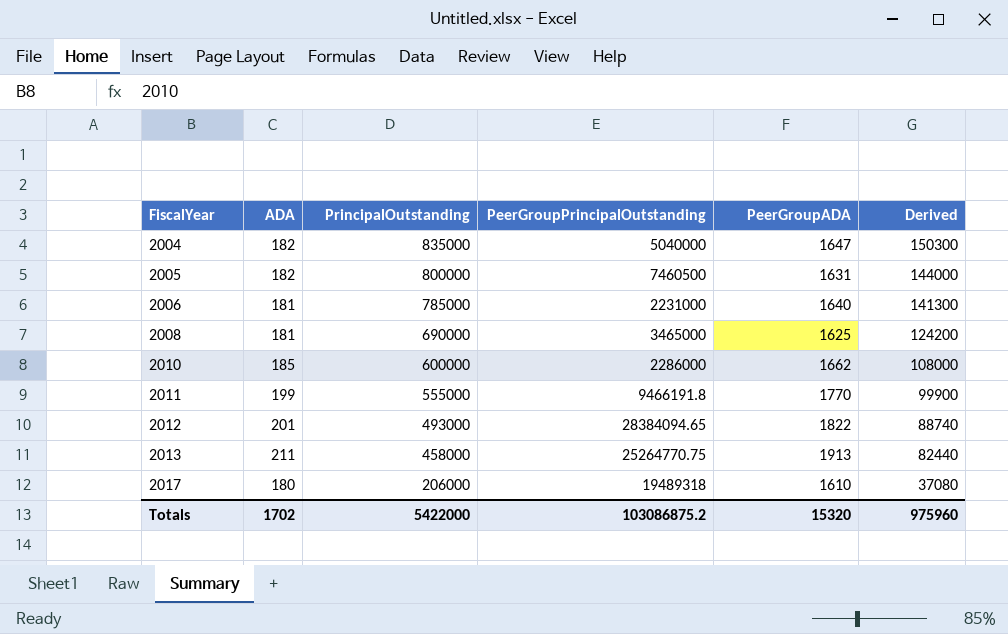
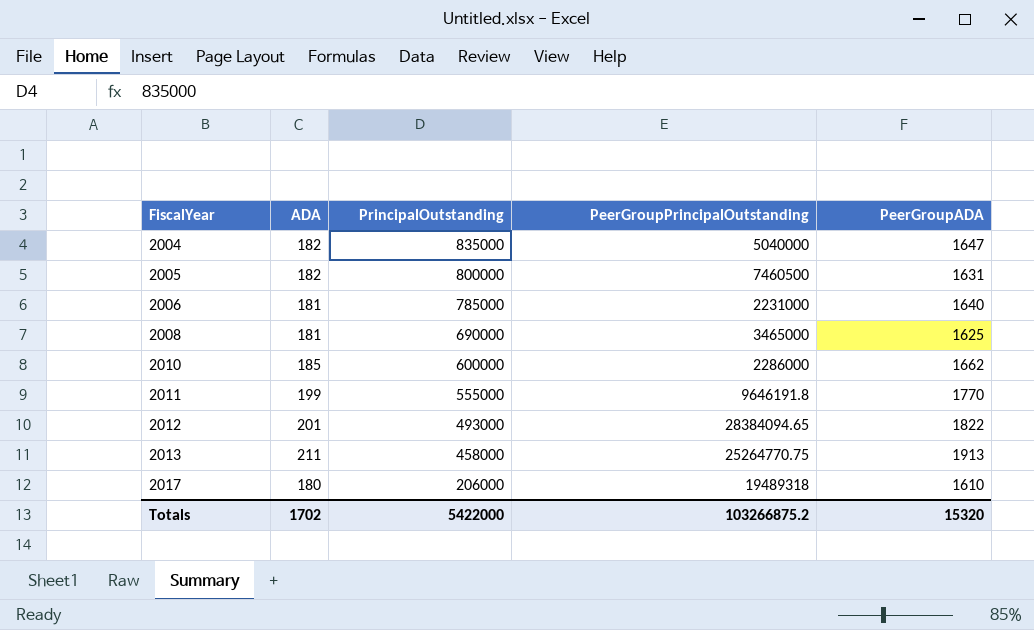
column Derived | formula: [PrincipalOutstanding] * 0.18 -> none
2011 | PeerGroupPrincipalOutstanding: 9466191.8 -> 9646191.8
Totals | PeerGroupPrincipalOutstanding: 103086875.2 -> 103266875.2

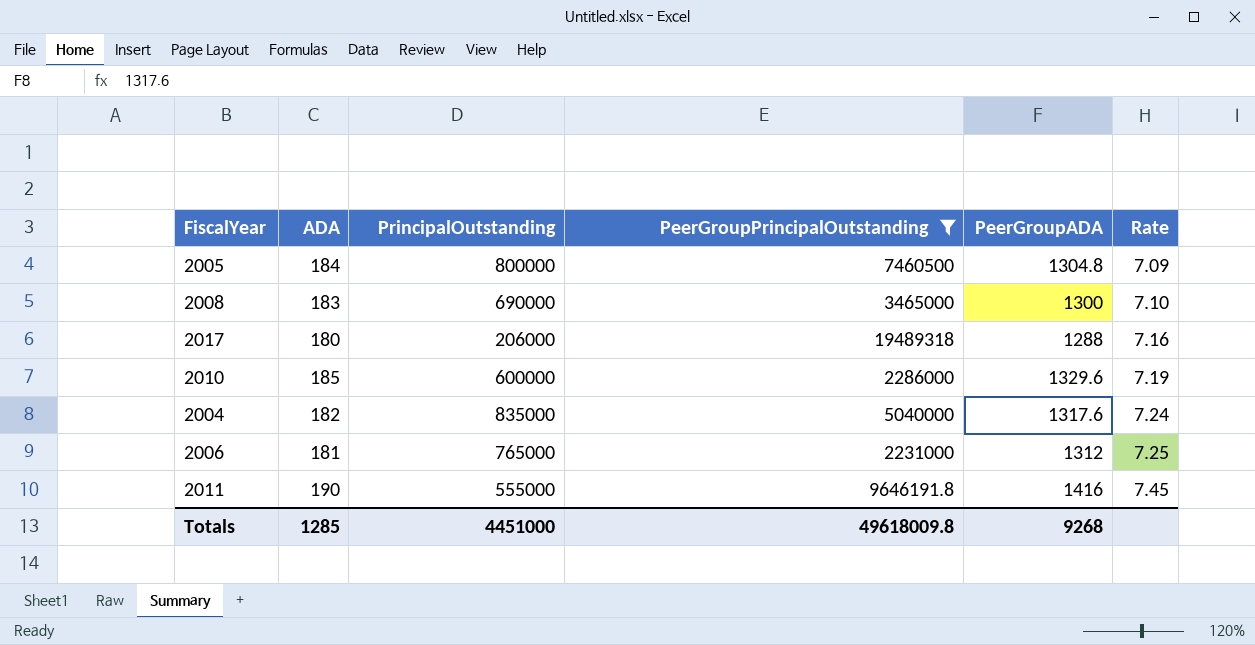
filter: none -> PeerGroupPrincipalOutstanding <= 19489318
row order: FiscalYear ascending -> Rate ascending
column Rate | formula: none -> [PeerGroupADA] / [ADA]
2005 | ADA: 182 -> 184
2005 | PeerGroupADA: 1631 -> 1304.8
2008 | ADA: 181 -> 183
2008 | PeerGroupADA: 1625 -> 1300
2017 | PeerGroupADA: 1610 -> 1288
2010 | PeerGroupADA: 1662 -> 1329.6
2004 | PeerGroupADA: 1647 -> 1317.6
2006 | PrincipalOutstanding: 785000 -> 765000
2006 | PeerGroupADA: 1640 -> 1312
2011 | ADA: 199 -> 190
2011 | PeerGroupADA: 1770 -> 1416
Totals | ADA: 1702 -> 1285
Totals | PrincipalOutstanding: 5422000 -> 4451000
Totals | PeerGroupPrincipalOutstanding: 103266875.2 -> 49618009.8
Totals | PeerGroupADA: 15320 -> 9268

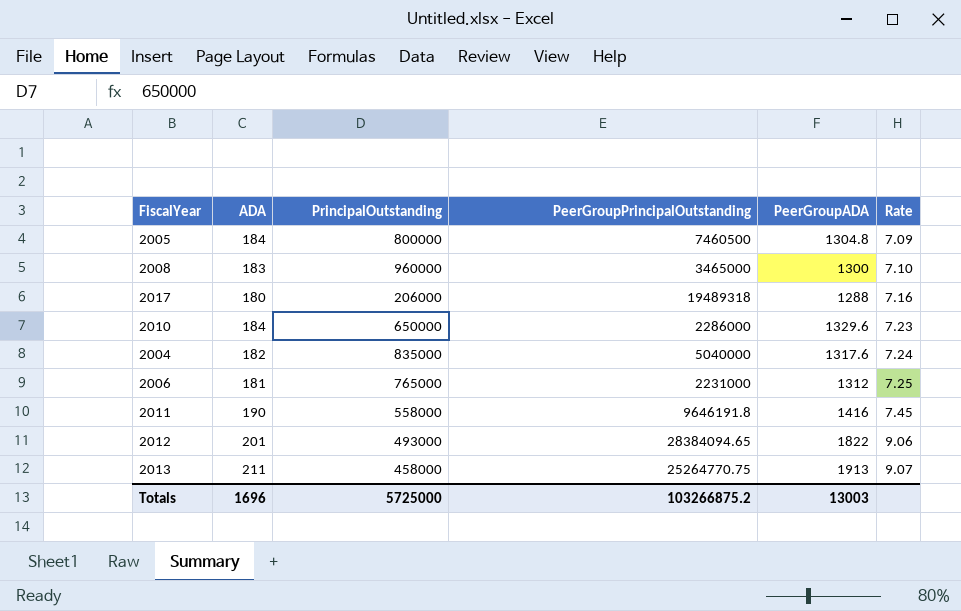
filter: PeerGroupPrincipalOutstanding <= 19489318 -> none
2008 | PrincipalOutstanding: 690000 -> 960000
2010 | ADA: 185 -> 184
2010 | PrincipalOutstanding: 600000 -> 650000
2010 | Rate: 7.19 -> 7.23
2011 | PrincipalOutstanding: 555000 -> 558000
Totals | ADA: 1285 -> 1696
Totals | PrincipalOutstanding: 4451000 -> 5725000
Totals | PeerGroupPrincipalOutstanding: 49618009.8 -> 103266875.2
Totals | PeerGroupADA: 9268 -> 13003

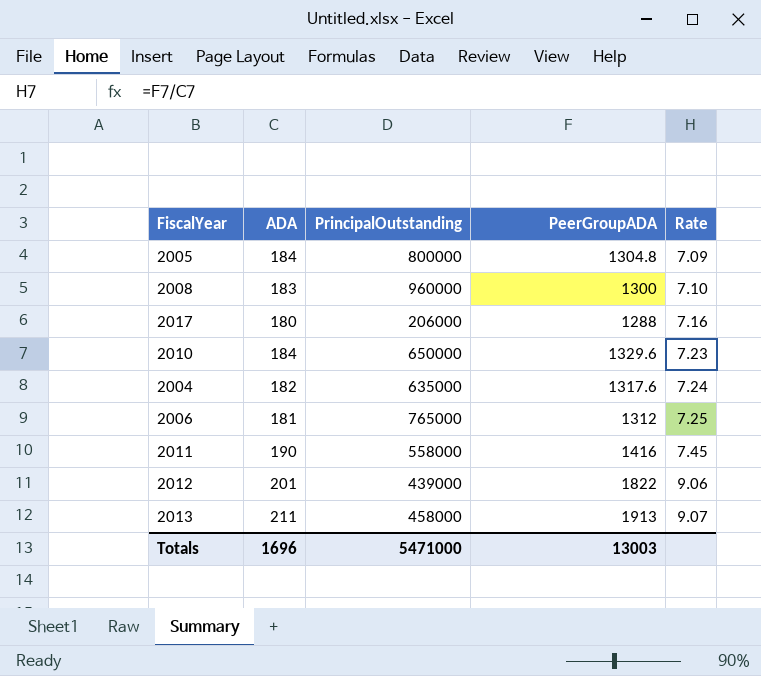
column PeerGroupPrincipalOutstanding | position: 4 -> none
2004 | PrincipalOutstanding: 835000 -> 635000
2012 | PrincipalOutstanding: 493000 -> 439000
Totals | PrincipalOutstanding: 5725000 -> 5471000

